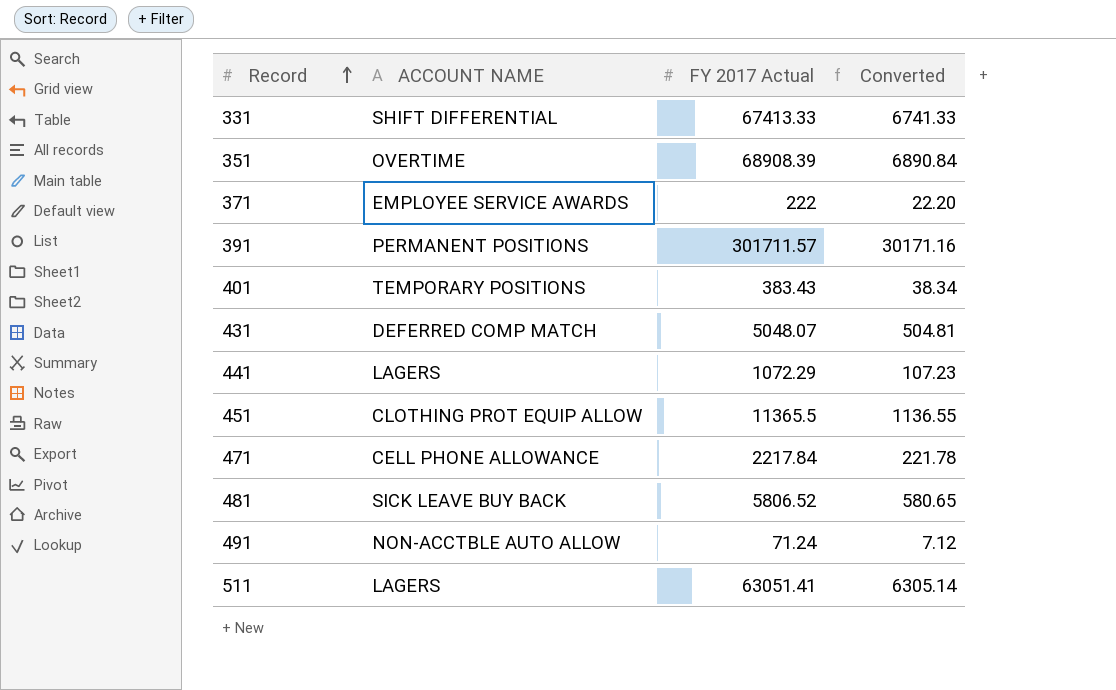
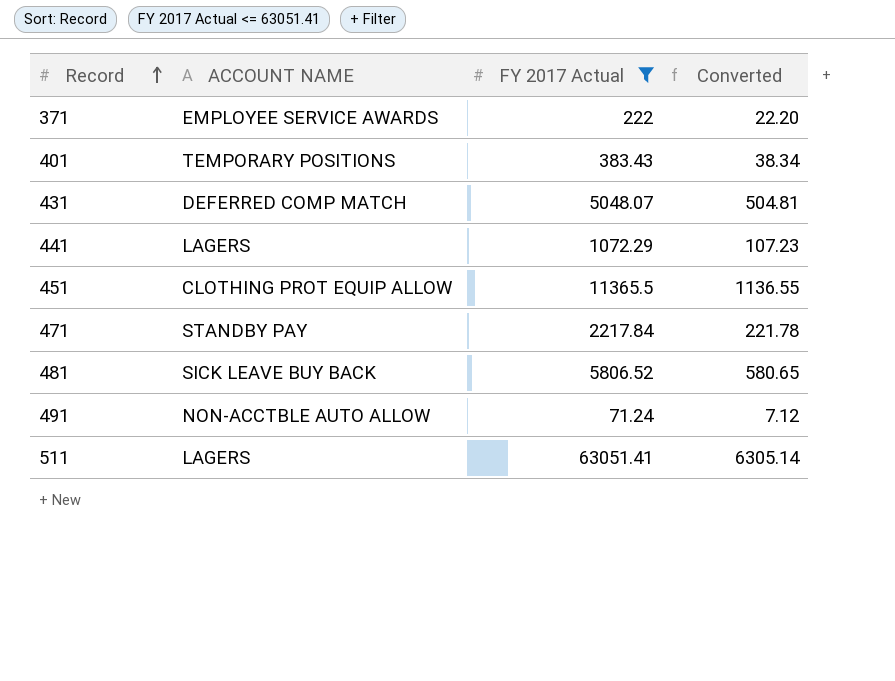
filter: none -> FY 2017 Actual <= 63051.41
471 | ACCOUNT NAME: CELL PHONE ALLOWANCE -> STANDBY PAY

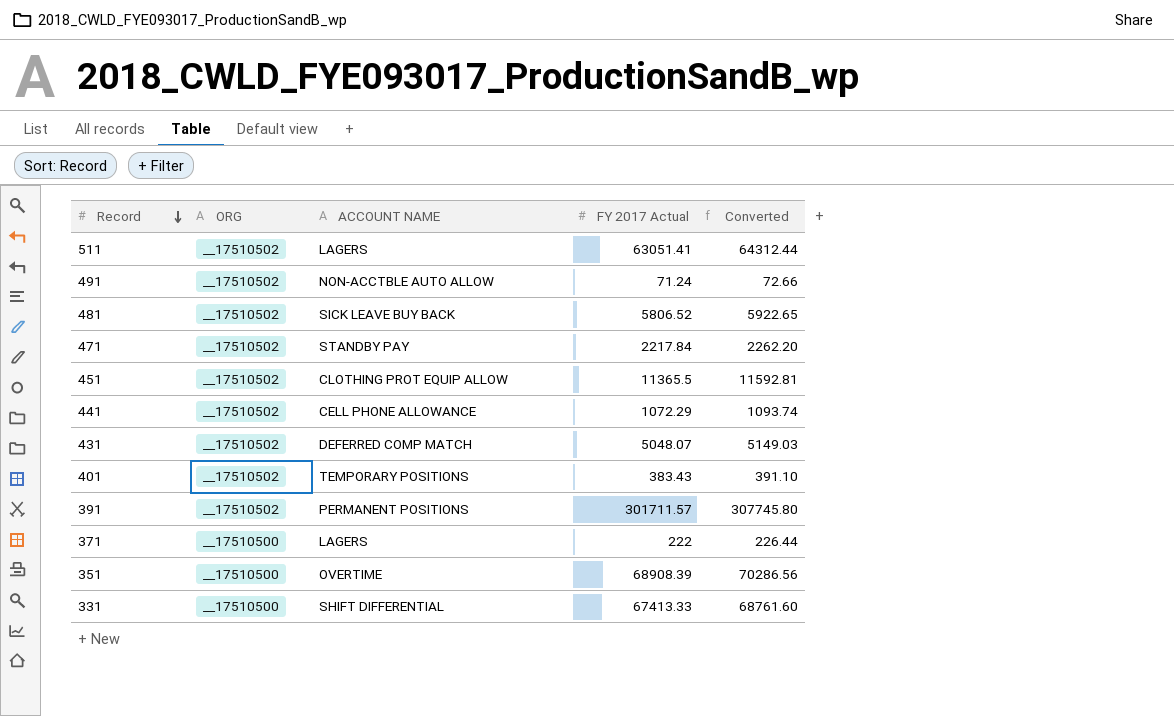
filter: FY 2017 Actual <= 63051.41 -> none
row order: Record ascending -> Record descending
column ORG | position: none -> 2
column Converted | formula: [FY 2017 Actual] * 0.1 -> [FY 2017 Actual] * 1.02
441 | ACCOUNT NAME: LAGERS -> CELL PHONE ALLOWANCE
371 | ACCOUNT NAME: EMPLOYEE SERVICE AWARDS -> LAGERS

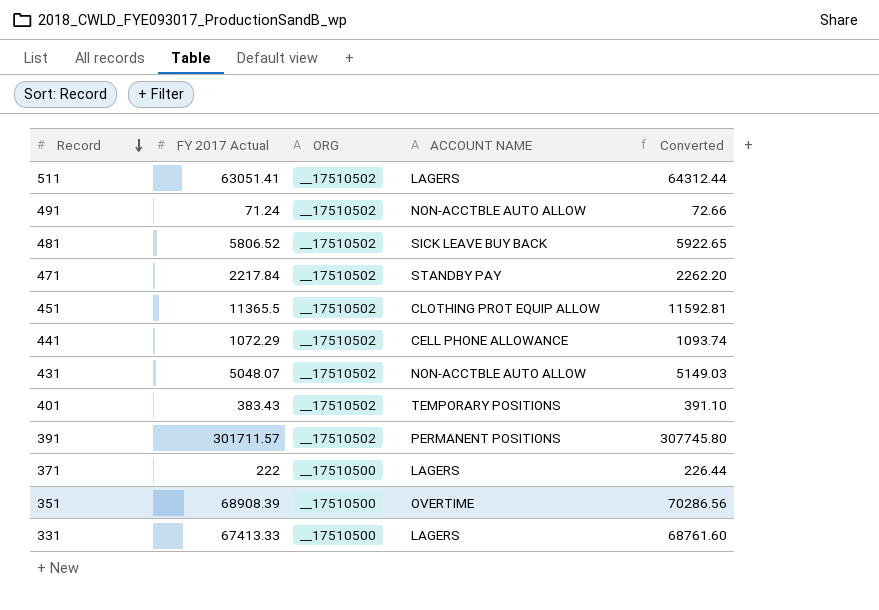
column FY 2017 Actual | position: 4 -> 2
431 | ACCOUNT NAME: DEFERRED COMP MATCH -> NON-ACCTBLE AUTO ALLOW
331 | ACCOUNT NAME: SHIFT DIFFERENTIAL -> LAGERS

